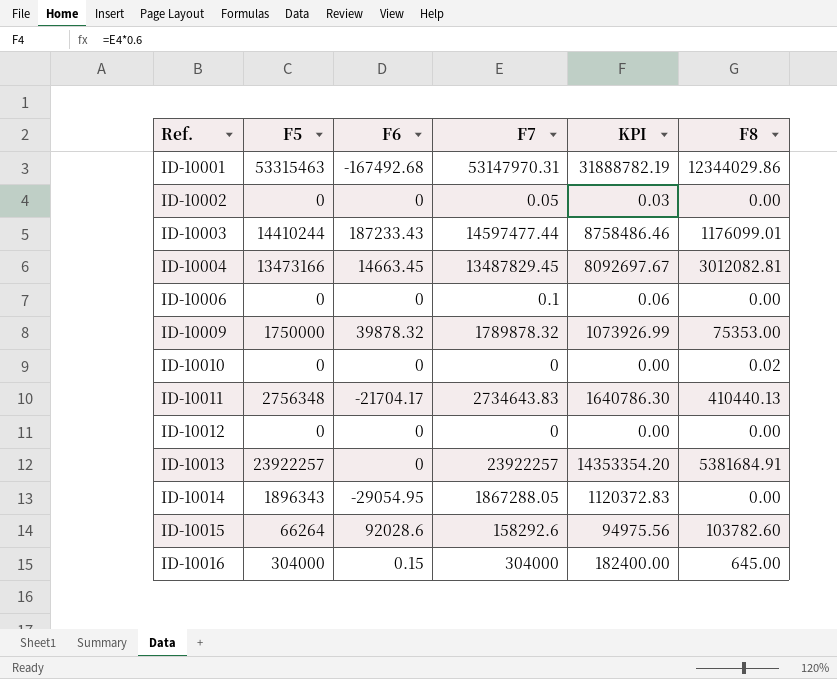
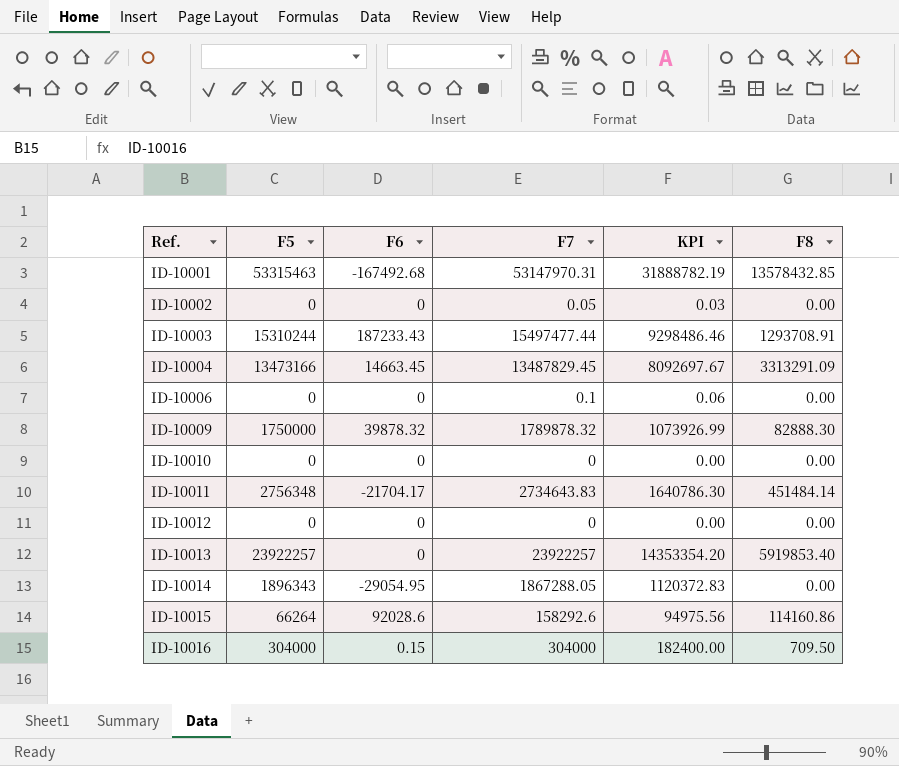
ID-10001 | F8: 12344029.86 -> 13578432.85
ID-10003 | F5: 14410244 -> 15310244
ID-10003 | F7: 14597477.44 -> 15497477.44
ID-10003 | KPI: 8758486.46 -> 9298486.46
ID-10003 | F8: 1176099.01 -> 1293708.91
ID-10004 | F8: 3012082.81 -> 3313291.09
ID-10009 | F8: 75353.00 -> 82888.30
ID-10010 | F8: 0.02 -> 0.00
ID-10011 | F8: 410440.13 -> 451484.14
ID-10013 | F8: 5381684.91 -> 5919853.40
ID-10015 | F8: 103782.60 -> 114160.86
ID-10016 | F8: 645.00 -> 709.50

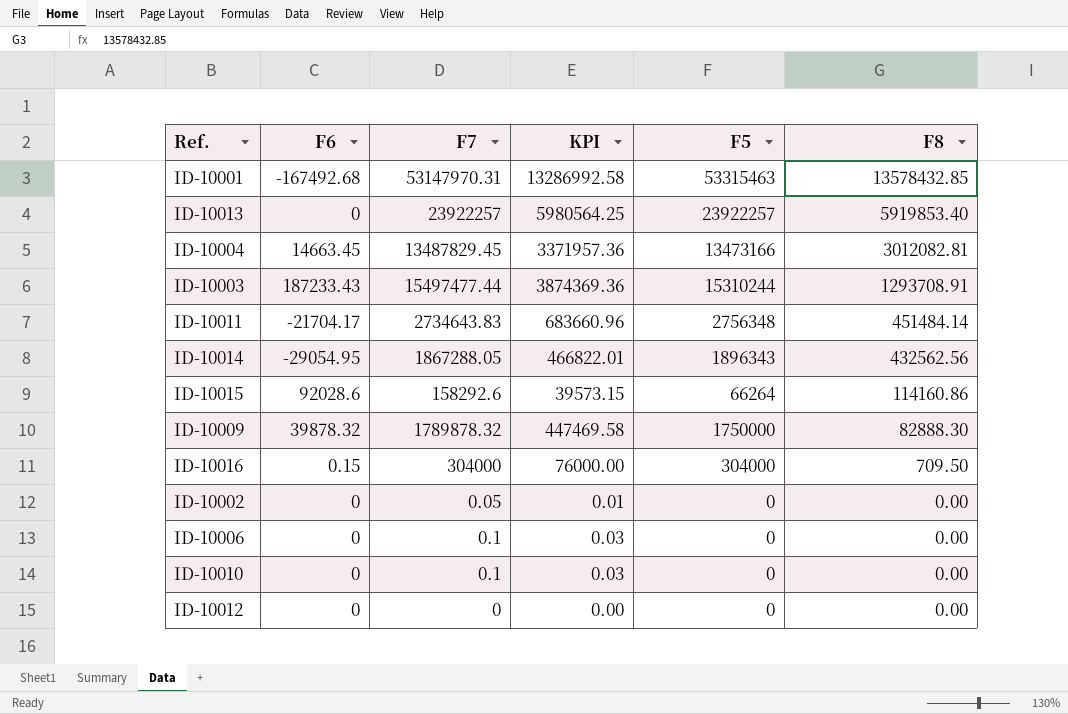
row order: Ref. ascending -> F8 descending
column KPI | formula: [F7] * 0.6 -> [F7] * 0.25
column F5 | position: 2 -> 5
ID-10004 | F8: 3313291.09 -> 3012082.81
ID-10014 | F8: 0.00 -> 432562.56
ID-10010 | F7: 0 -> 0.1

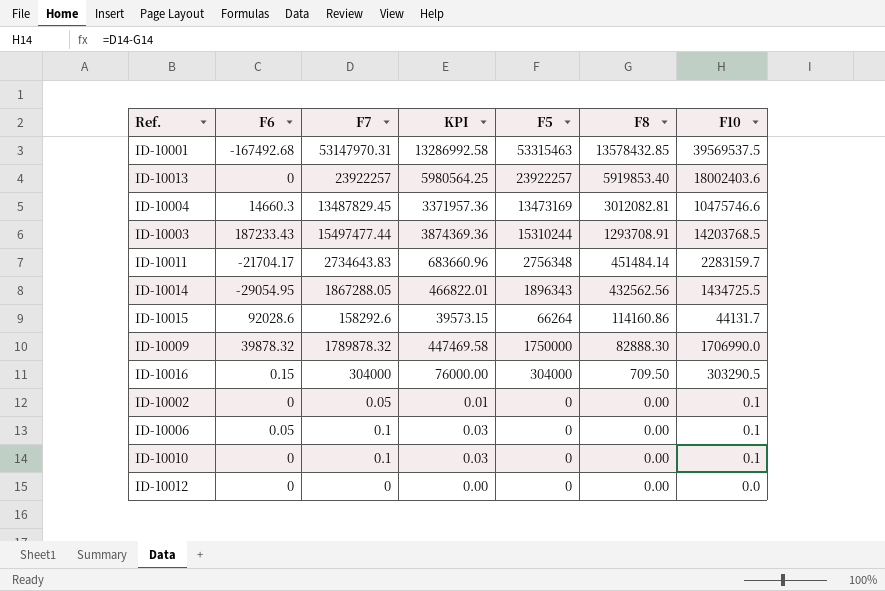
column F10 | formula: none -> [F7] - [F8]
ID-10004 | F6: 14663.45 -> 14660.3
ID-10004 | F5: 13473166 -> 13473169
ID-10006 | F6: 0 -> 0.05

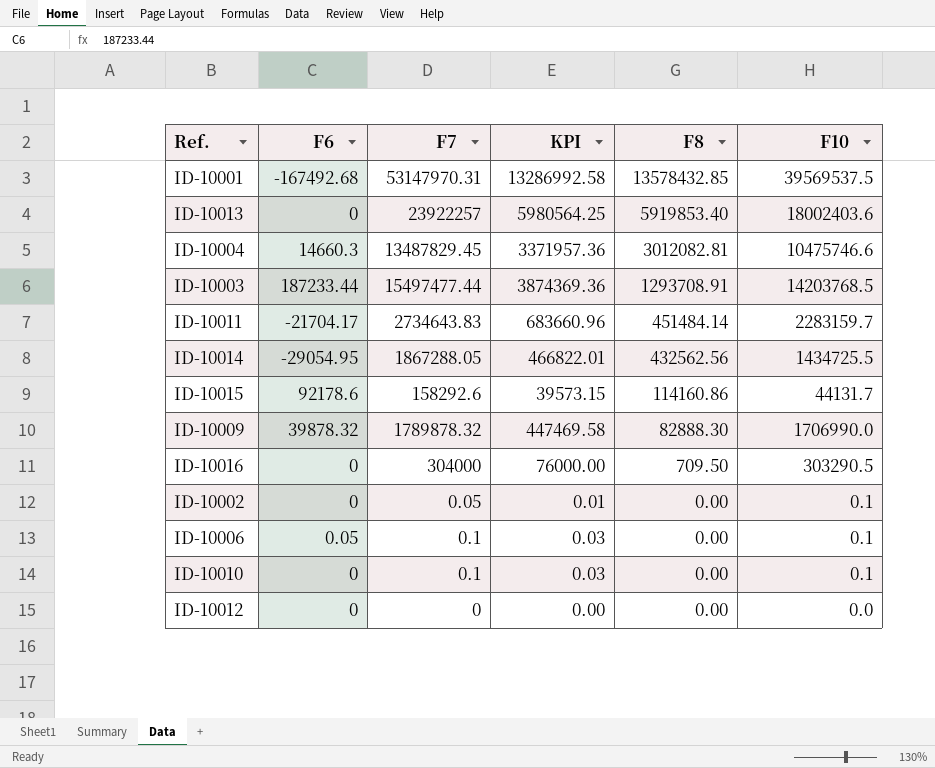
column F5 | formula: [F7] - [F6] -> none
ID-10003 | F6: 187233.43 -> 187233.44
ID-10015 | F6: 92028.6 -> 92178.6
ID-10016 | F6: 0.15 -> 0

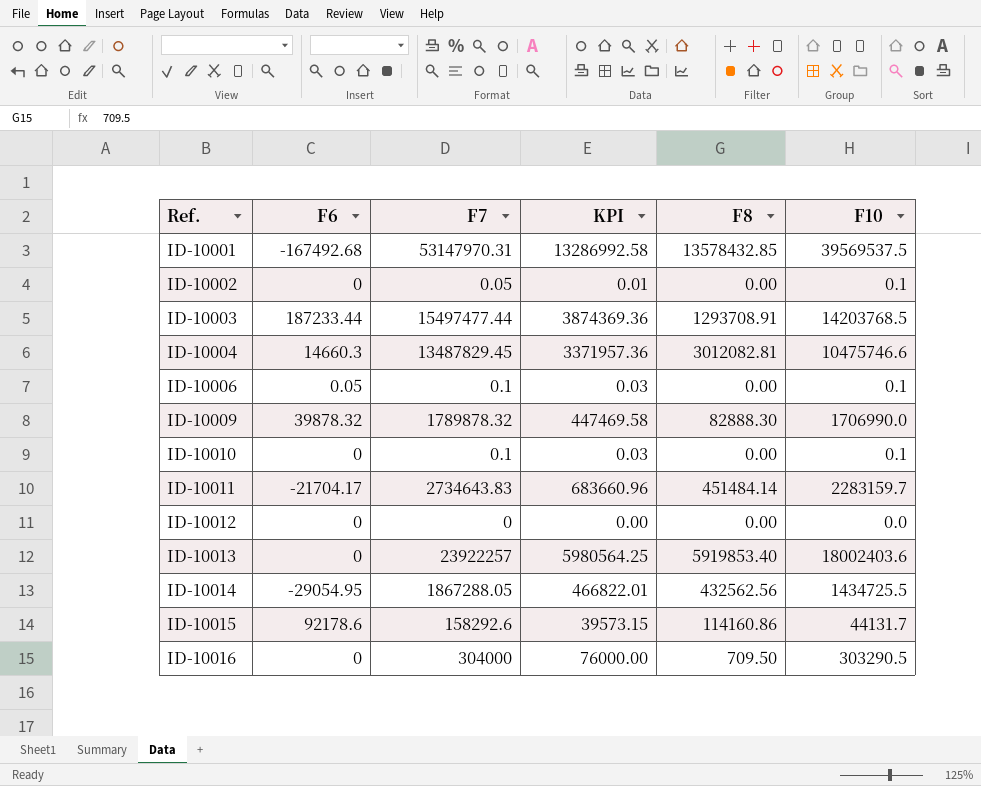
row order: F8 descending -> Ref. ascending

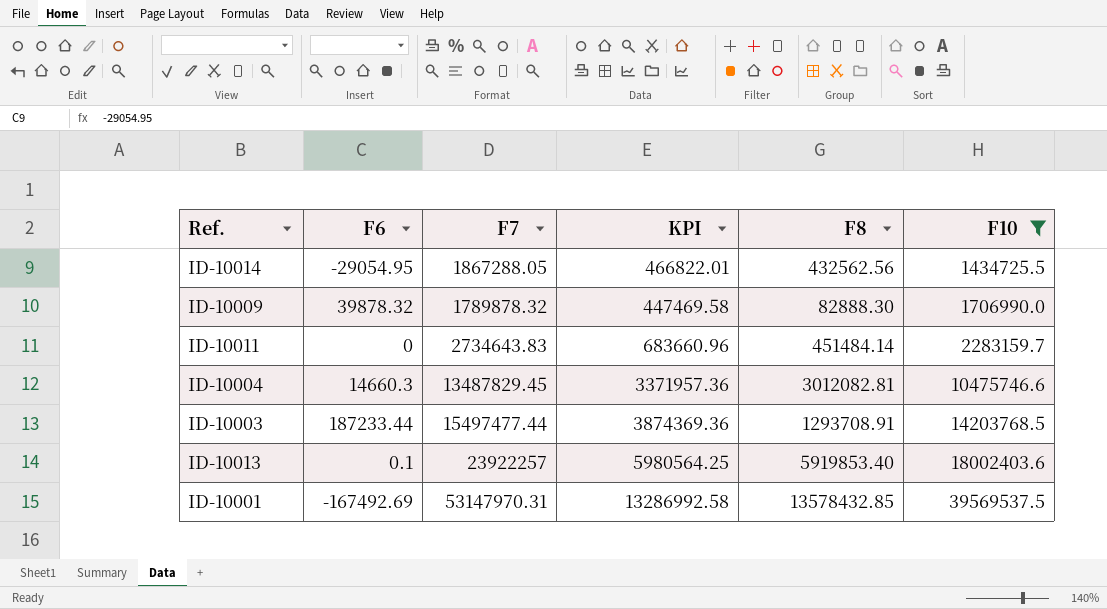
filter: none -> F10 >= 1434725.5
row order: Ref. ascending -> F10 ascending
ID-10011 | F6: -21704.17 -> 0
ID-10013 | F6: 0 -> 0.1
ID-10001 | F6: -167492.68 -> -167492.69

